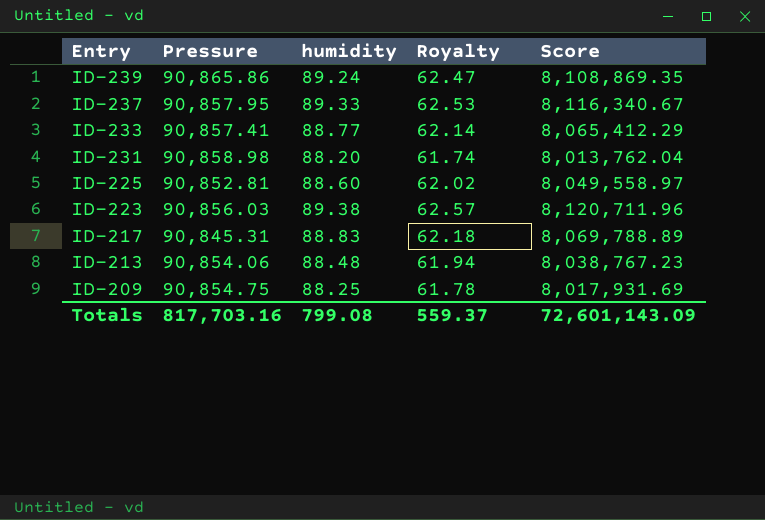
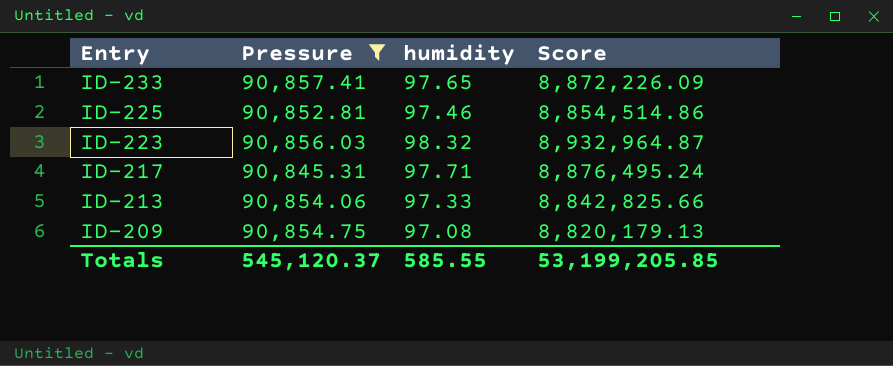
filter: none -> Pressure <= 90,857.41
column Royalty | formula: [humidity] * 0.7 -> none
ID-233 | humidity: 88.77 -> 97.65
ID-233 | Score: 8,065,412.29 -> 8,872,226.09
ID-225 | humidity: 88.60 -> 97.46
ID-225 | Score: 8,049,558.97 -> 8,854,514.86
ID-223 | humidity: 89.38 -> 98.32
ID-223 | Score: 8,120,711.96 -> 8,932,964.87
ID-217 | humidity: 88.83 -> 97.71
ID-217 | Score: 8,069,788.89 -> 8,876,495.24
ID-213 | humidity: 88.48 -> 97.33
ID-213 | Score: 8,038,767.23 -> 8,842,825.66
ID-209 | humidity: 88.25 -> 97.08
ID-209 | Score: 8,017,931.69 -> 8,820,179.13
Totals | Pressure: 817,703.16 -> 545,120.37
Totals | humidity: 799.08 -> 585.55
Totals | Score: 72,601,143.09 -> 53,199,205.85

